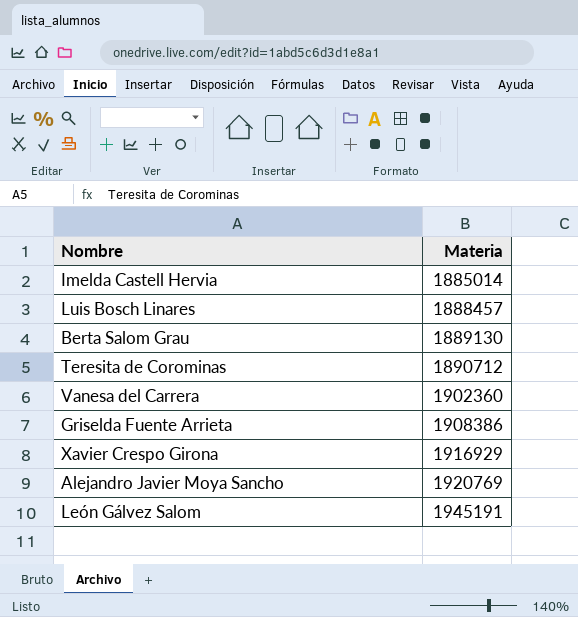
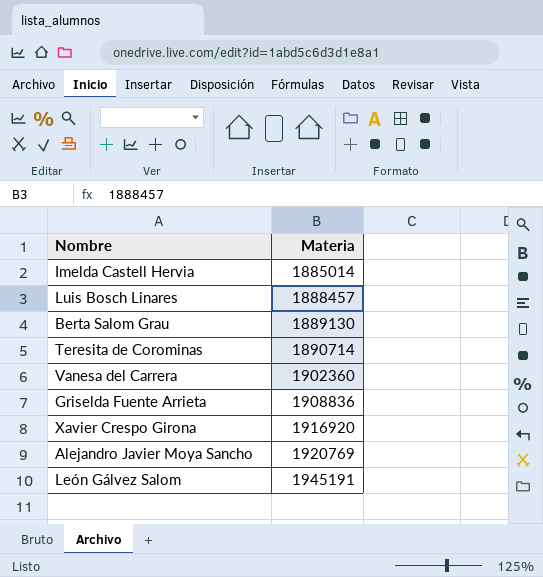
Teresita de Corominas | Materia: 1890712 -> 1890714
Griselda Fuente Arrieta | Materia: 1908386 -> 1908836
Xavier Crespo Girona | Materia: 1916929 -> 1916920

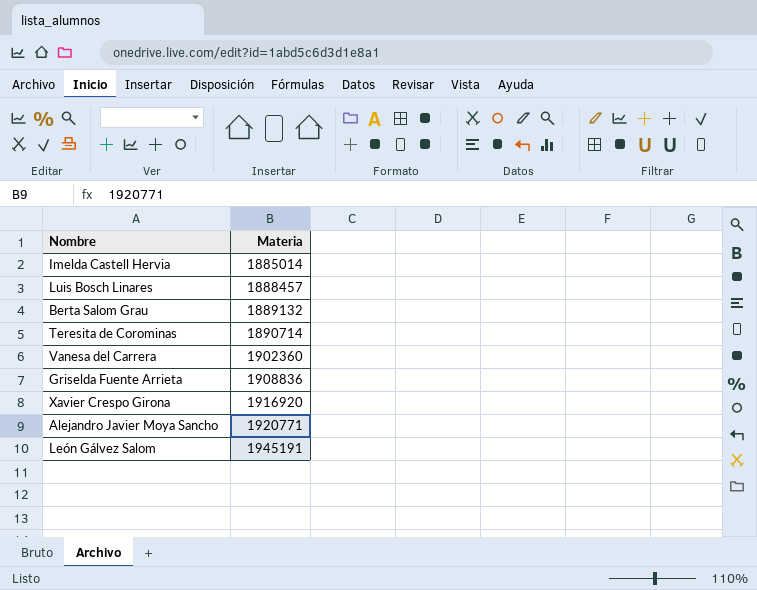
Berta Salom Grau | Materia: 1889130 -> 1889132
Alejandro Javier Moya Sancho | Materia: 1920769 -> 1920771

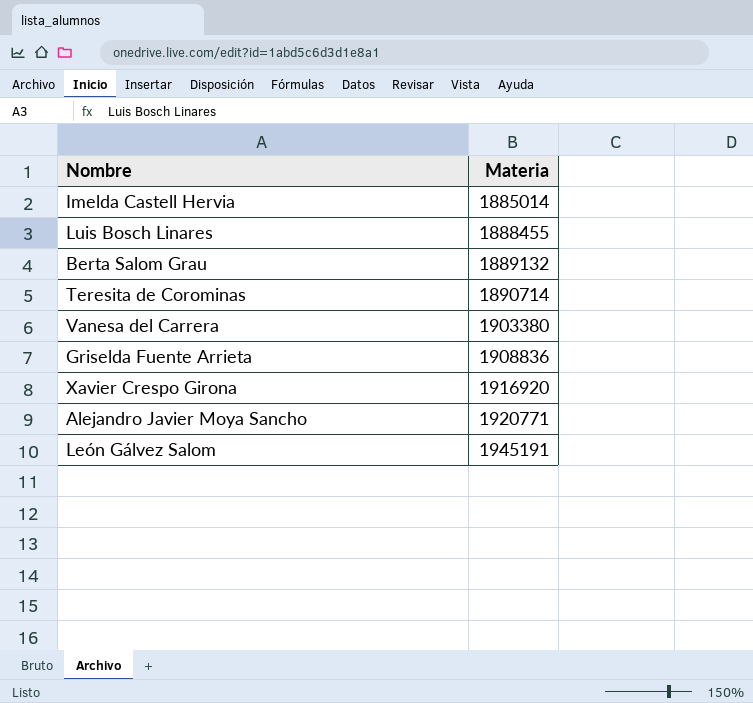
Luis Bosch Linares | Materia: 1888457 -> 1888455
Vanesa del Carrera | Materia: 1902360 -> 1903380

